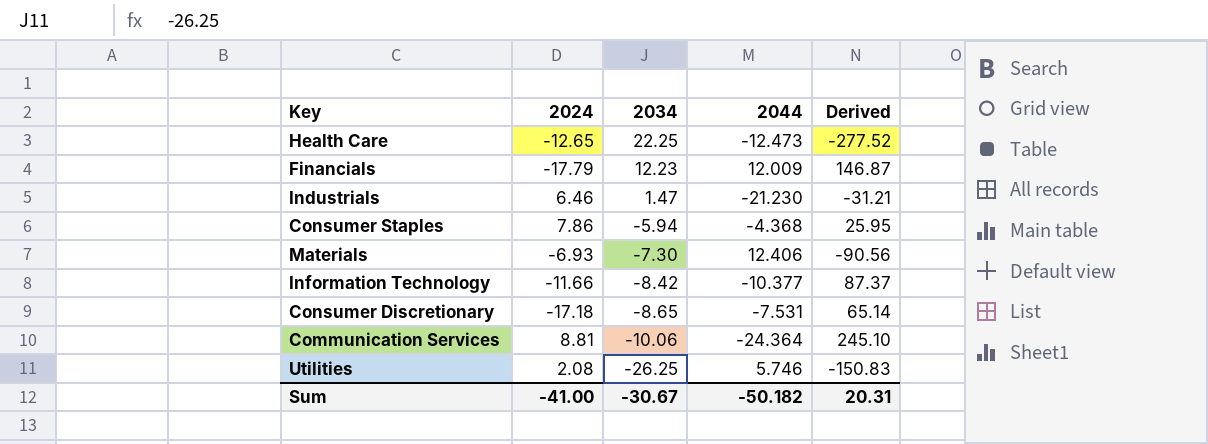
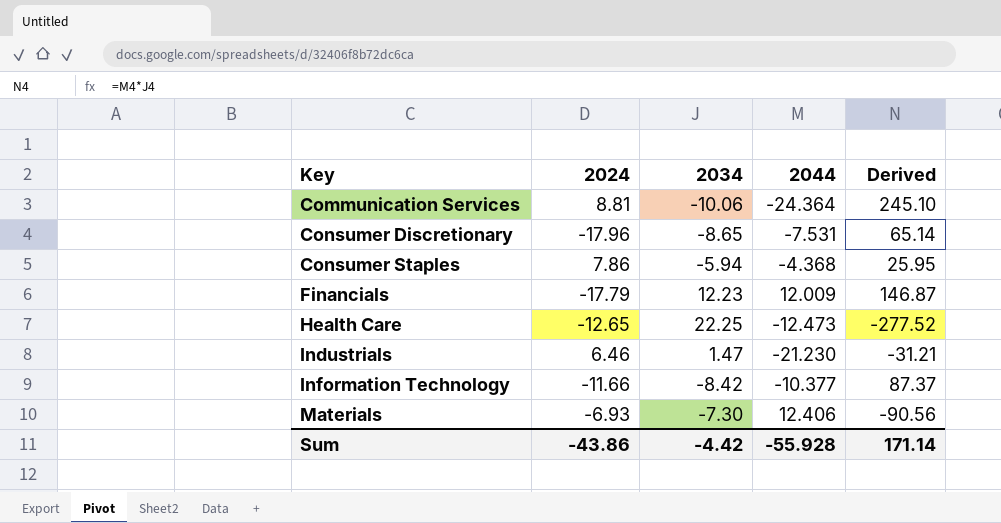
row order: 2034 descending -> Key ascending
row Utilities: 2.08 | -26.25 | 5.746 | -150.83 -> none
Consumer Discretionary | 2024: -17.18 -> -17.96
Sum | 2024: -41.00 -> -43.86
Sum | 2034: -30.67 -> -4.42
Sum | 2044: -50.182 -> -55.928
Sum | Derived: 20.31 -> 171.14

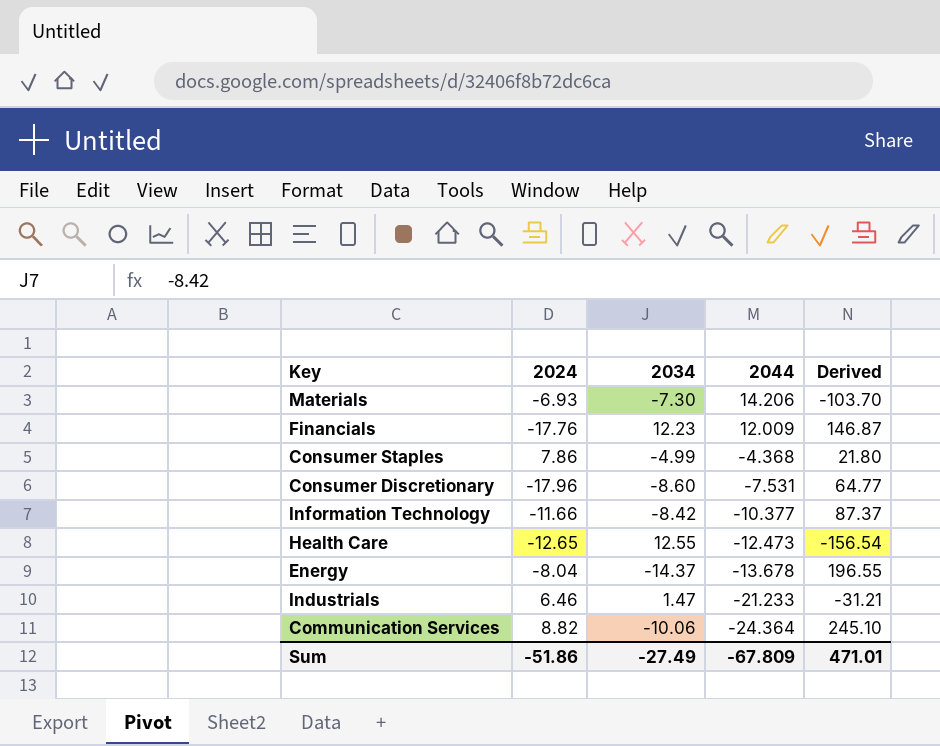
row order: Key ascending -> 2044 descending
Materials | 2044: 12.406 -> 14.206
Materials | Derived: -90.56 -> -103.70
Financials | 2024: -17.79 -> -17.76
Consumer Staples | 2034: -5.94 -> -4.99
Consumer Staples | Derived: 25.95 -> 21.80
Consumer Discretionary | 2034: -8.65 -> -8.60
Consumer Discretionary | Derived: 65.14 -> 64.77
Health Care | 2034: 22.25 -> 12.55
Health Care | Derived: -277.52 -> -156.54
row Energy: none -> -8.04 | -14.37 | -13.678 | 196.55
Industrials | 2044: -21.230 -> -21.233
Communication Services | 2024: 8.81 -> 8.82
Sum | 2024: -43.86 -> -51.86
Sum | 2034: -4.42 -> -27.49
Sum | 2044: -55.928 -> -67.809
Sum | Derived: 171.14 -> 471.01

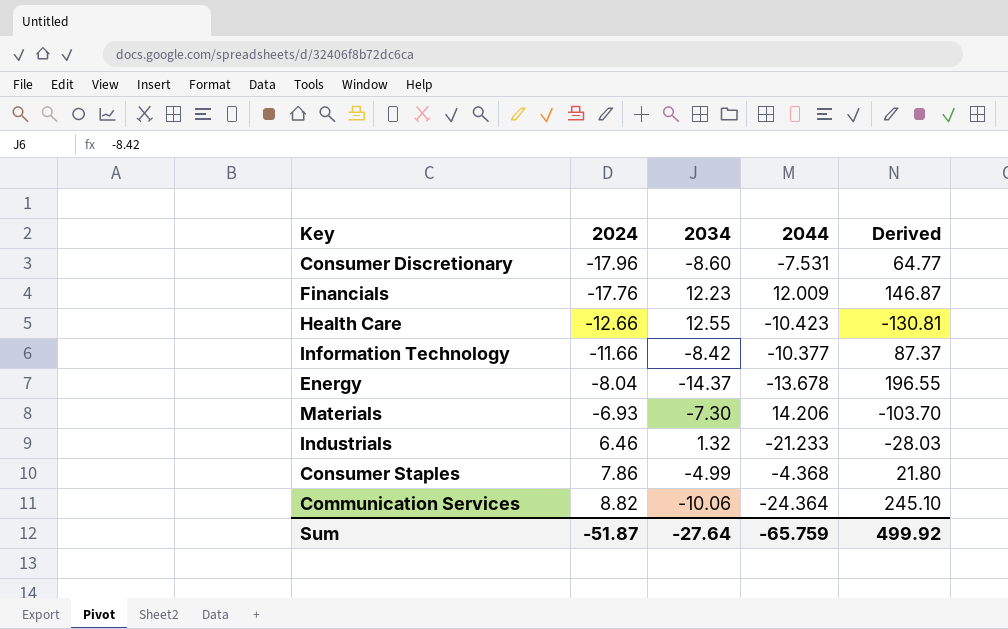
row order: 2044 descending -> 2024 ascending
Health Care | 2024: -12.65 -> -12.66
Health Care | 2044: -12.473 -> -10.423
Health Care | Derived: -156.54 -> -130.81
Industrials | 2034: 1.47 -> 1.32
Industrials | Derived: -31.21 -> -28.03
Sum | 2024: -51.86 -> -51.87
Sum | 2034: -27.49 -> -27.64
Sum | 2044: -67.809 -> -65.759
Sum | Derived: 471.01 -> 499.92

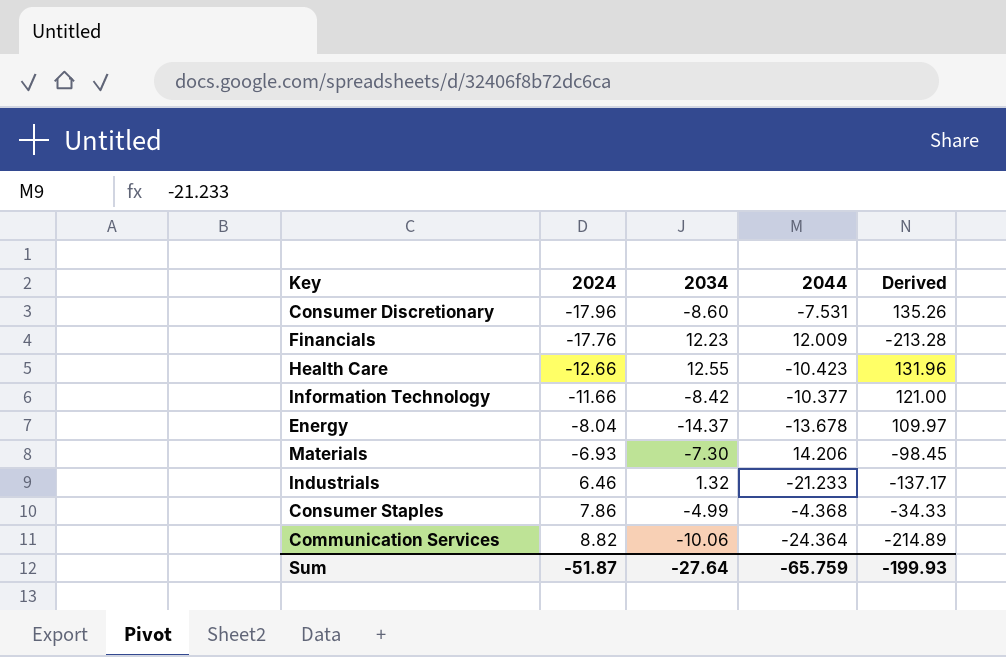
column Derived | formula: [2034] * [2044] -> [2024] * [2044]
Sum | Derived: 499.92 -> -199.93

